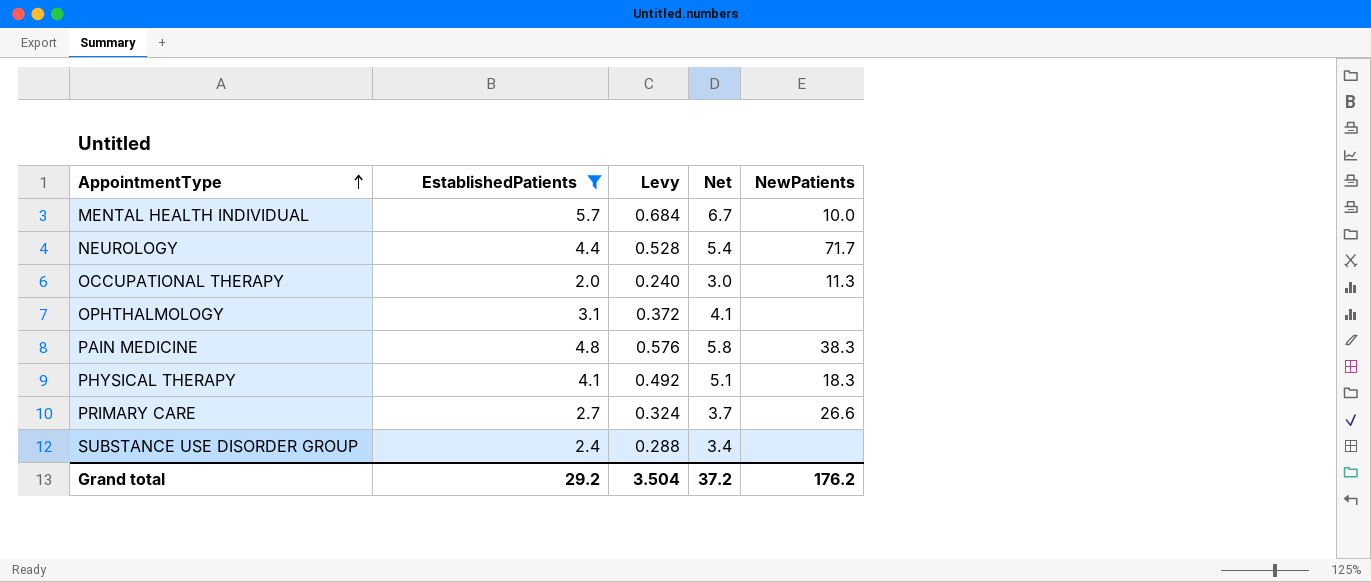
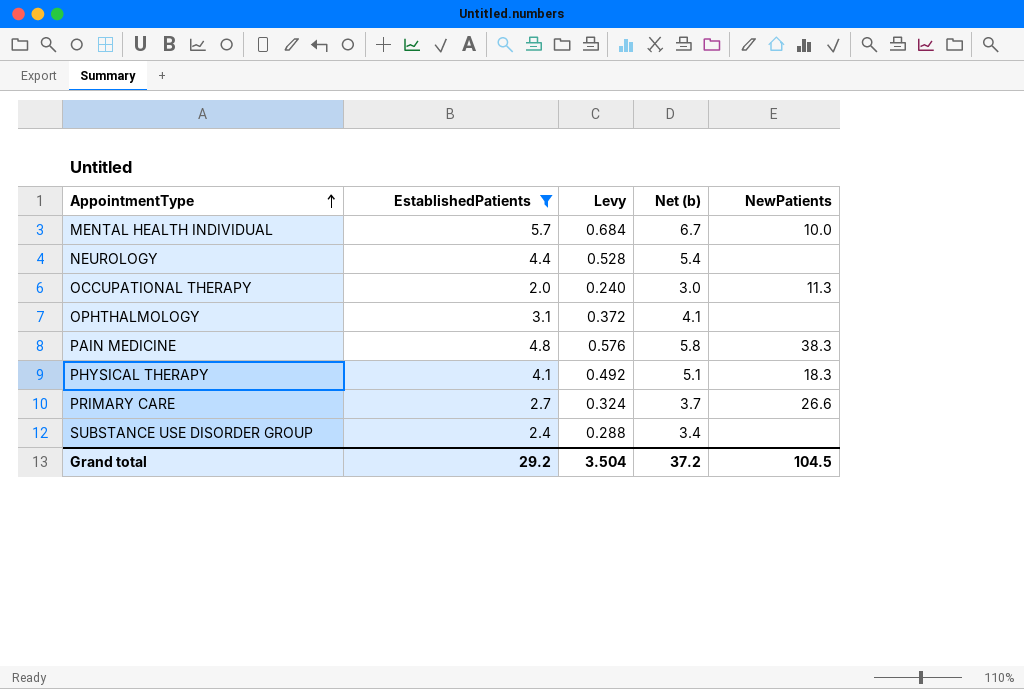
column name: Net -> Net (b)
NEUROLOGY | NewPatients: 71.7 -> none
Grand total | NewPatients: 176.2 -> 104.5

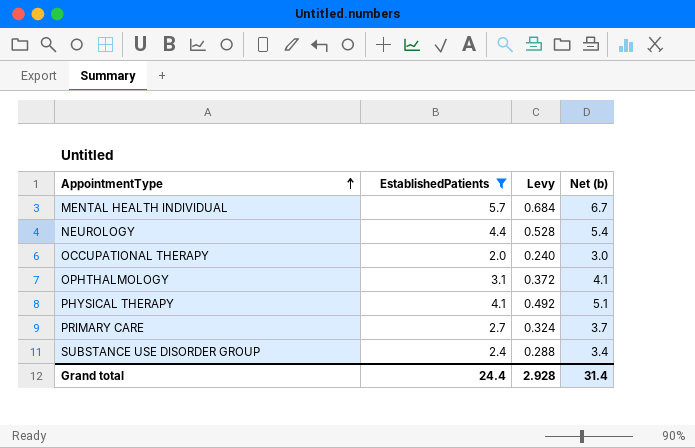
column NewPatients | position: 5 -> none
row PAIN MEDICINE: 4.8 | 0.576 | 5.8 | 38.3 -> none
Grand total | EstablishedPatients: 29.2 -> 24.4
Grand total | Levy: 3.504 -> 2.928
Grand total | Net (b): 37.2 -> 31.4

